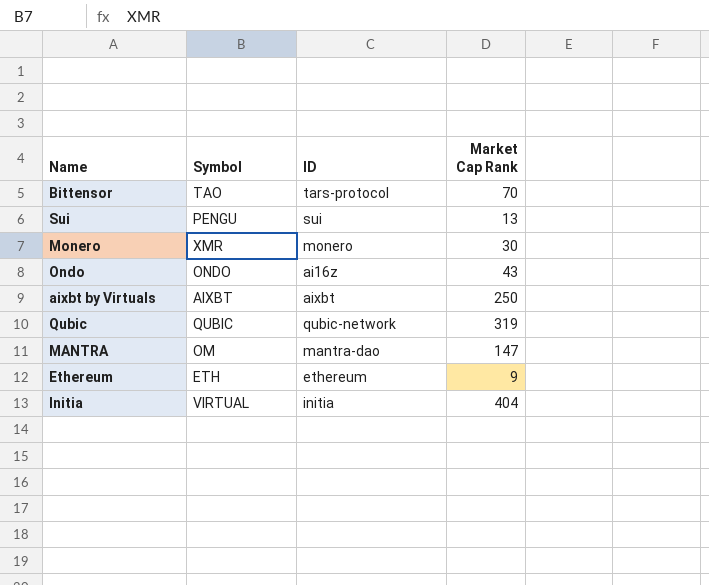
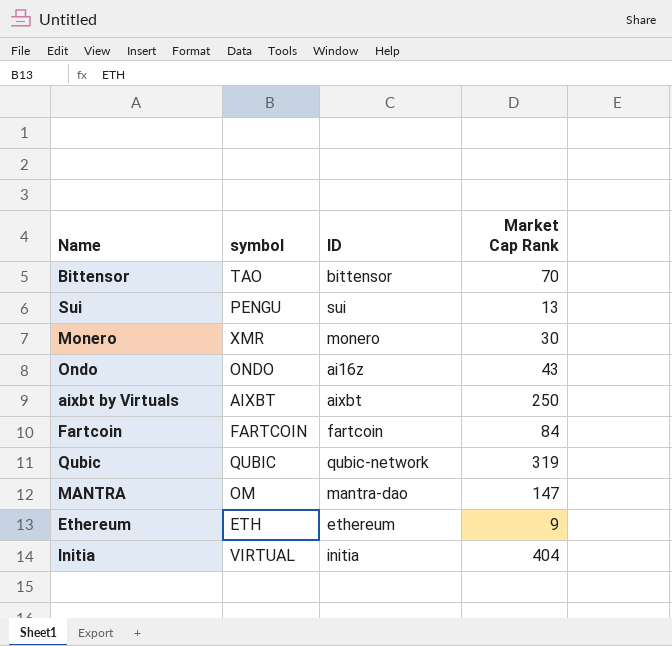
column name: Symbol -> symbol
Bittensor | ID: tars-protocol -> bittensor
row Fartcoin: none -> FARTCOIN | fartcoin | 84

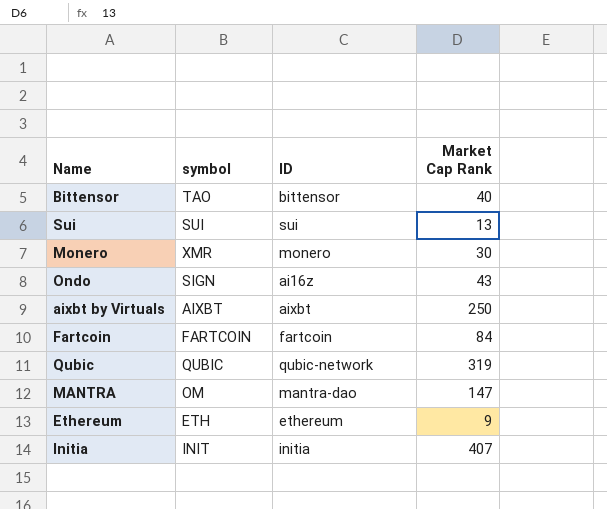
Bittensor | Market Cap Rank: 70 -> 40
Sui | symbol: PENGU -> SUI
Ondo | symbol: ONDO -> SIGN
Initia | symbol: VIRTUAL -> INIT
Initia | Market Cap Rank: 404 -> 407

